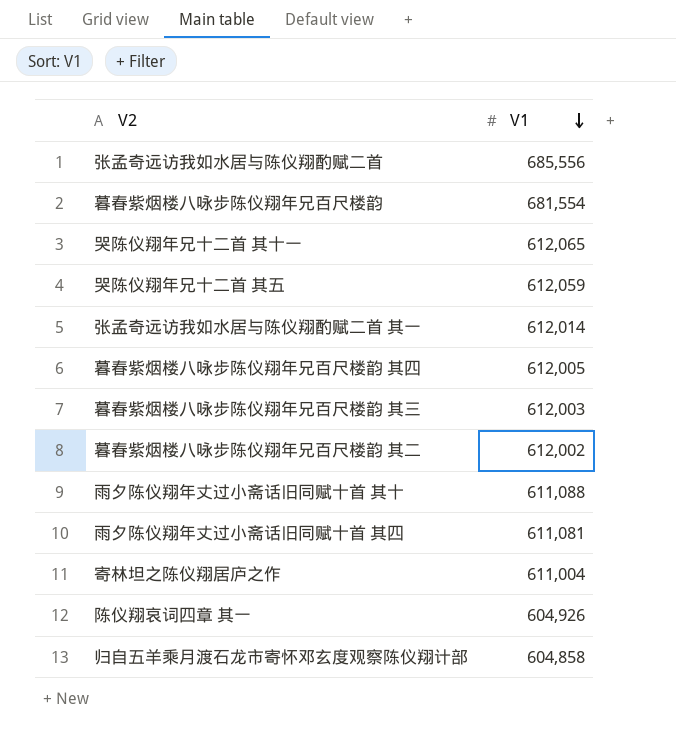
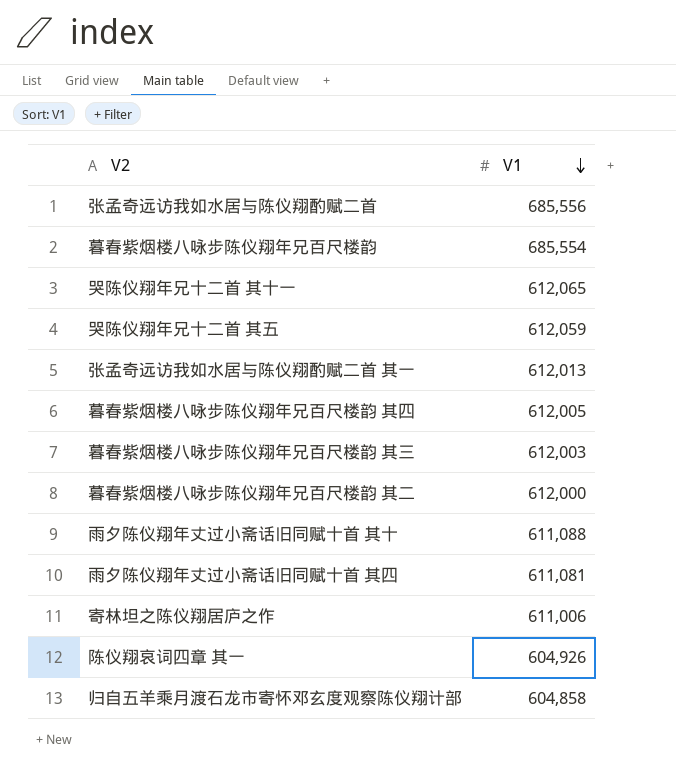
暮春紫烟楼八咏步陈仪翔年兄百尺楼韵 | V1: 681,554 -> 685,554
张孟奇远访我如水居与陈仪翔酌赋二首 其一 | V1: 612,014 -> 612,013
暮春紫烟楼八咏步陈仪翔年兄百尺楼韵 其二 | V1: 612,002 -> 612,000
寄林坦之陈仪翔居庐之作 | V1: 611,004 -> 611,006

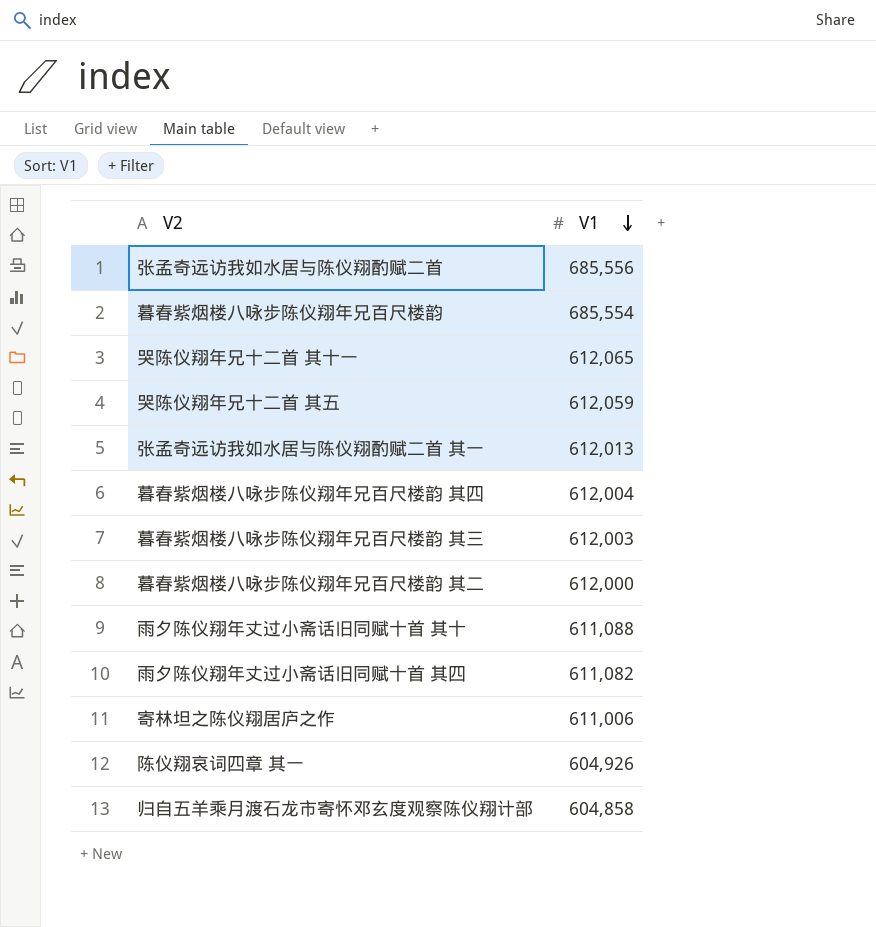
暮春紫烟楼八咏步陈仪翔年兄百尺楼韵 其四 | V1: 612,005 -> 612,004
雨夕陈仪翔年丈过小斋话旧同赋十首 其四 | V1: 611,081 -> 611,082

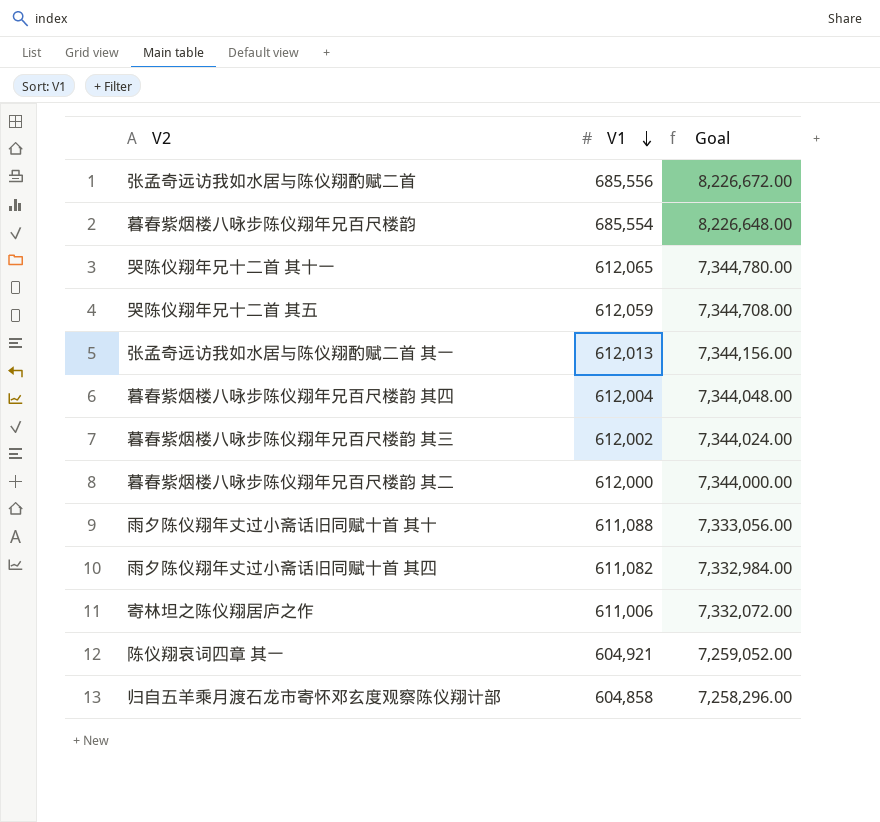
column Goal | formula: none -> [V1] * 12
暮春紫烟楼八咏步陈仪翔年兄百尺楼韵 其三 | V1: 612,003 -> 612,002
陈仪翔哀词四章 其一 | V1: 604,926 -> 604,921

